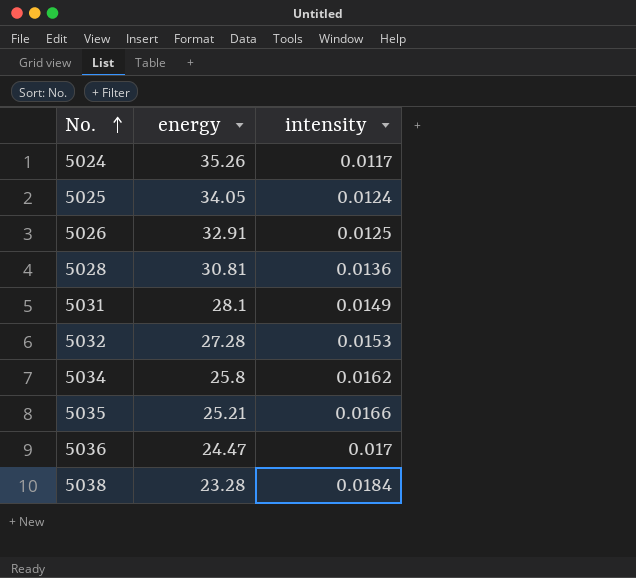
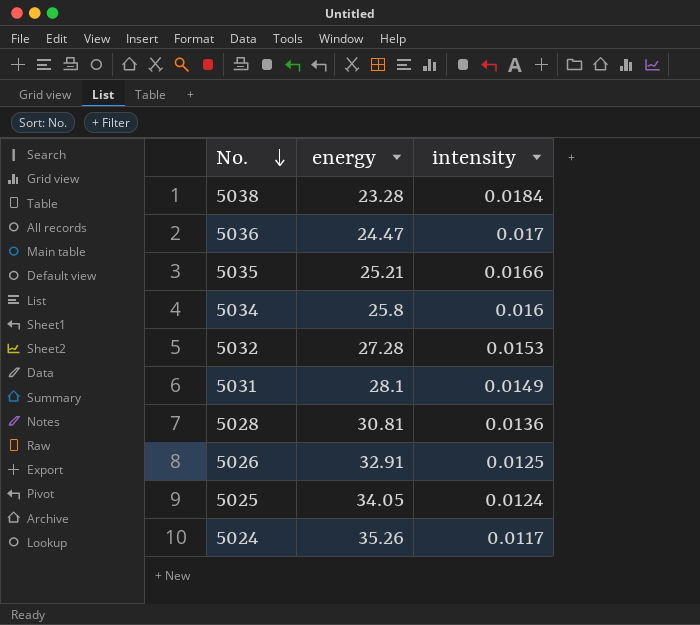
row order: No. ascending -> No. descending
5034 | intensity: 0.0162 -> 0.016

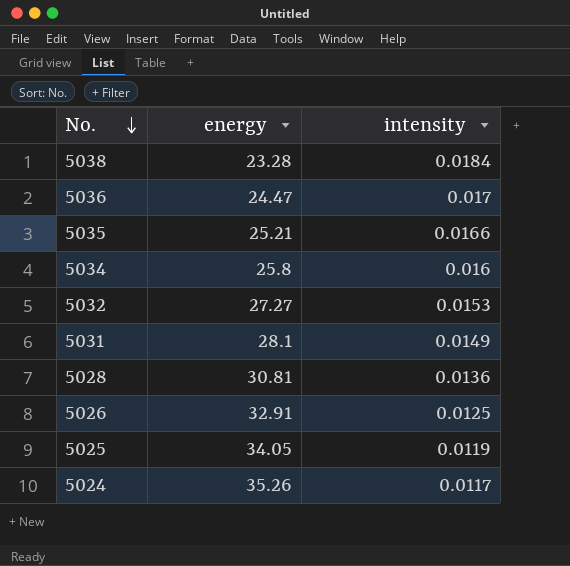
5032 | energy: 27.28 -> 27.27
5025 | intensity: 0.0124 -> 0.0119

